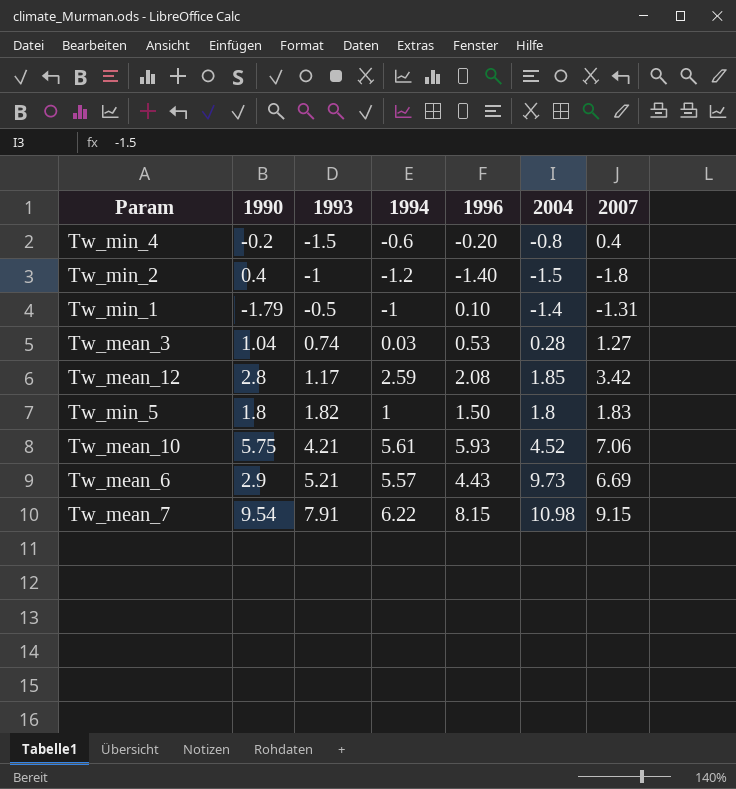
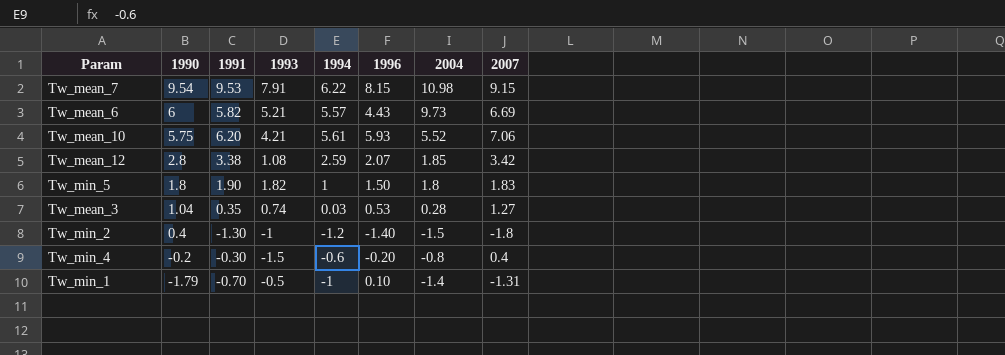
row order: 1993 ascending -> 1990 descending
column 1991 | position: none -> 3
Tw_mean_6 | 1990: 2.9 -> 6
Tw_mean_10 | 2004: 4.52 -> 5.52
Tw_mean_12 | 1993: 1.17 -> 1.08
Tw_mean_12 | 1996: 2.08 -> 2.07

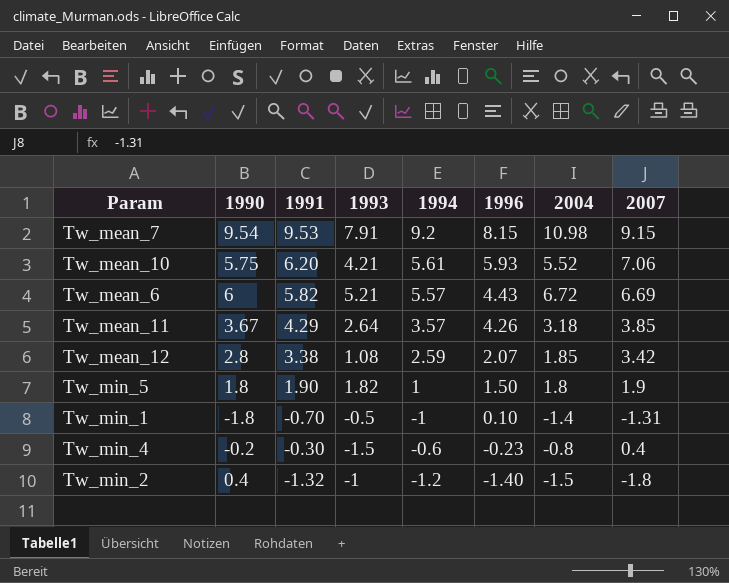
row order: 1990 descending -> 1996 descending
row Tw_mean_3: 1.04 | 0.35 | 0.74 | 0.03 | 0.53 | 0.28 | 1.27 -> none
Tw_mean_7 | 1994: 6.22 -> 9.2
Tw_mean_6 | 2004: 9.73 -> 6.72
row Tw_mean_11: none -> 3.67 | 4.29 | 2.64 | 3.57 | 4.26 | 3.18 | 3.85
Tw_min_5 | 2007: 1.83 -> 1.9
Tw_min_1 | 1990: -1.79 -> -1.8
Tw_min_4 | 1996: -0.20 -> -0.23
Tw_min_2 | 1991: -1.30 -> -1.32

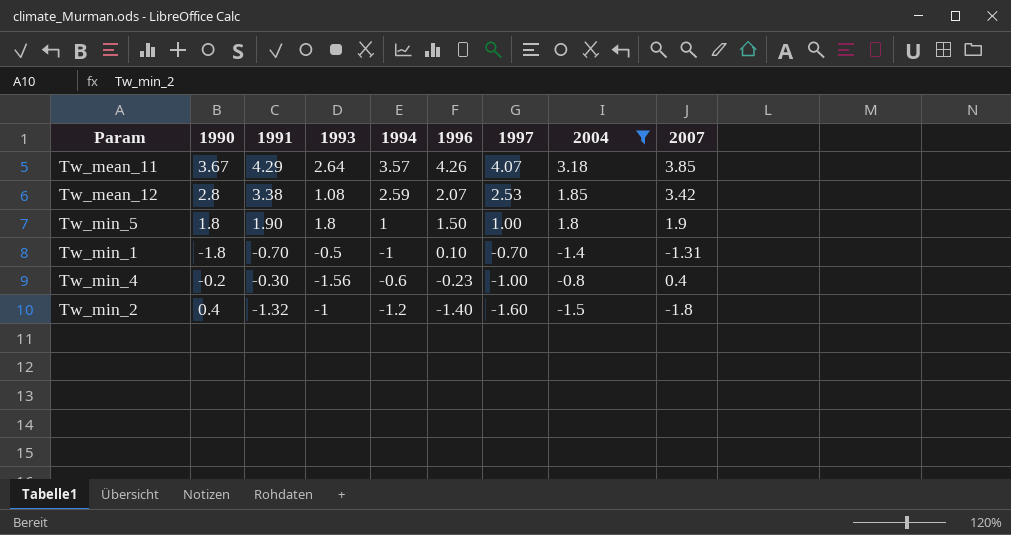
filter: none -> 2004 <= 3.18
column 1997 | position: none -> 7
Tw_min_5 | 1993: 1.82 -> 1.8
Tw_min_4 | 1993: -1.5 -> -1.56

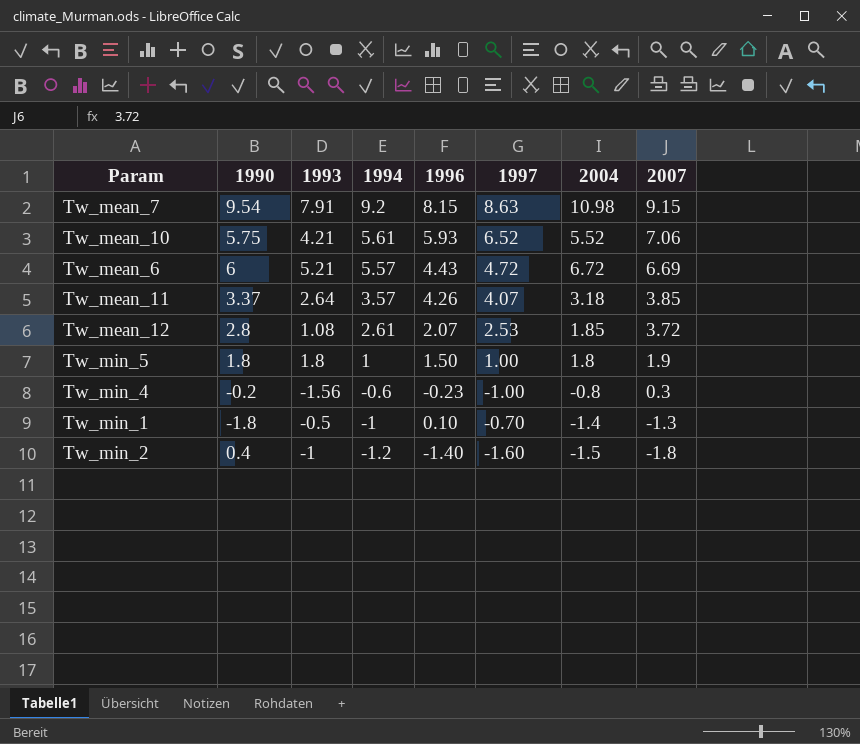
filter: 2004 <= 3.18 -> none
row order: 1996 descending -> 1994 descending
column 1991 | position: 3 -> none
Tw_mean_11 | 1990: 3.67 -> 3.37
Tw_mean_12 | 1994: 2.59 -> 2.61
Tw_mean_12 | 2007: 3.42 -> 3.72
Tw_min_4 | 2007: 0.4 -> 0.3
Tw_min_1 | 2007: -1.31 -> -1.3

